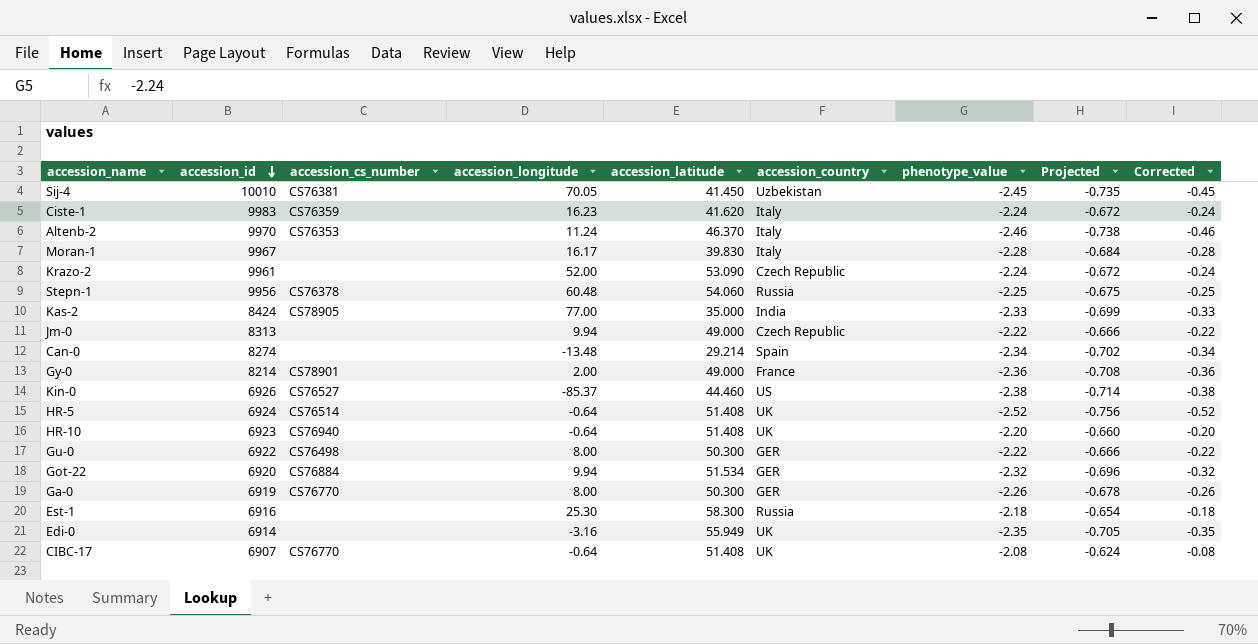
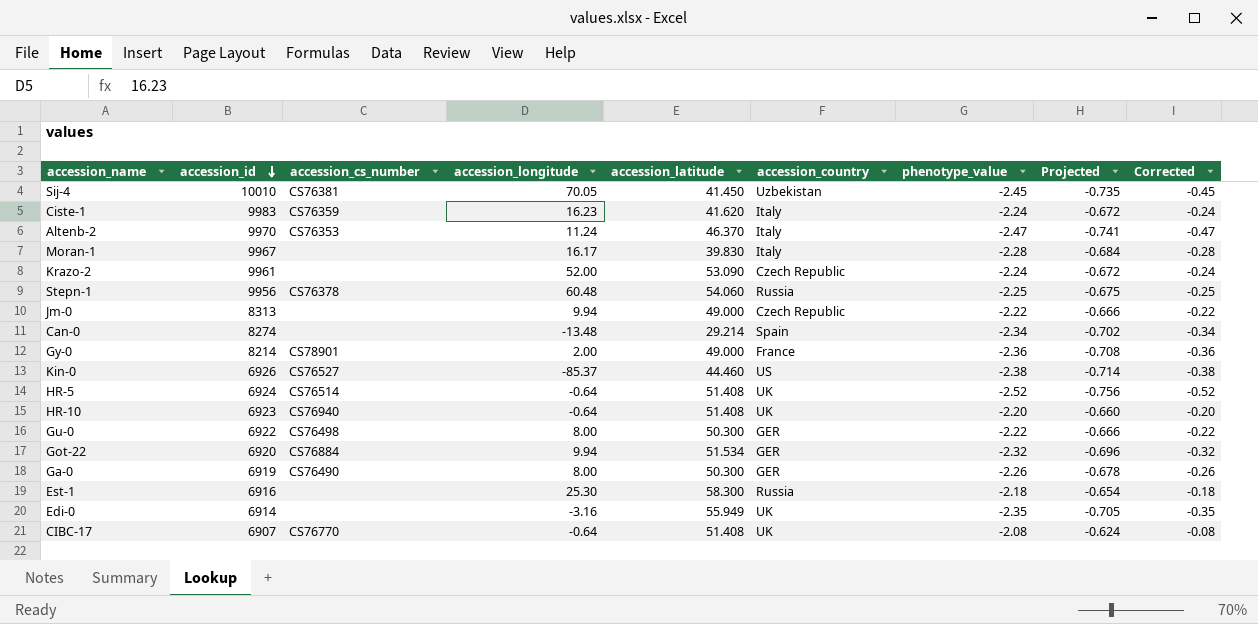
row Kas-2: 8424 | CS78905 | 77.00 | 35.000 | India | -2.33 | -0.699 | -0.33 -> none
Altenb-2 | phenotype_value: -2.46 -> -2.47
Altenb-2 | Projected: -0.738 -> -0.741
Altenb-2 | Corrected: -0.46 -> -0.47
Ga-0 | accession_cs_number: CS76770 -> CS76490

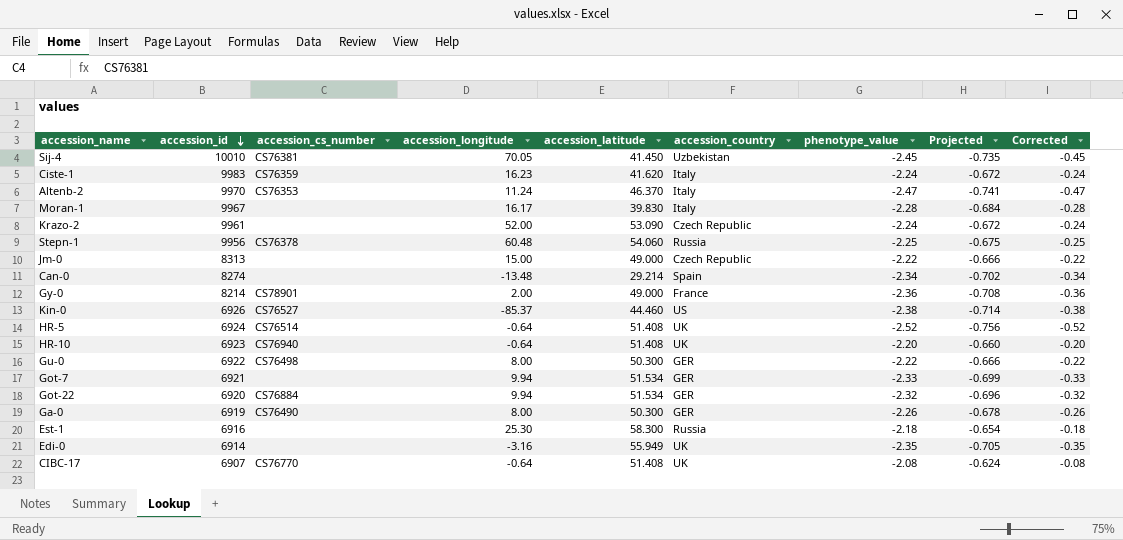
Jm-0 | accession_longitude: 9.94 -> 15.00
row Got-7: none -> 6921 | none | 9.94 | 51.534 | GER | -2.33 | -0.699 | -0.33

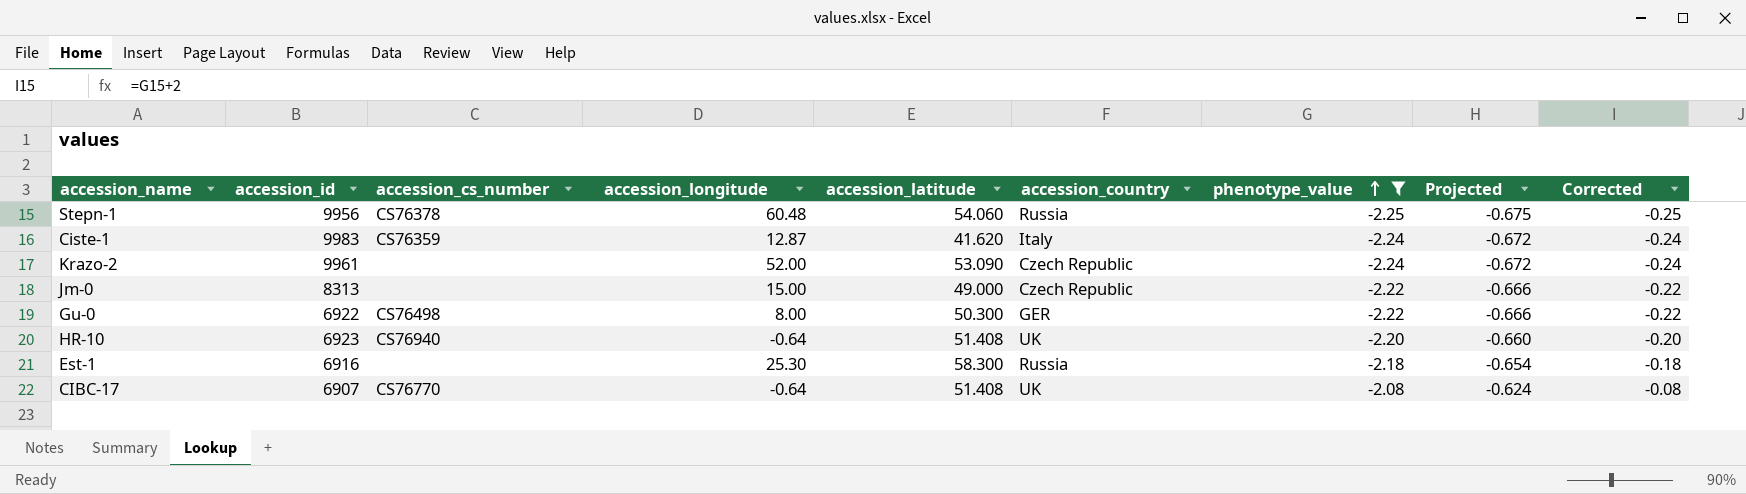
filter: none -> phenotype_value >= -2.25
row order: accession_id descending -> phenotype_value ascending
Ciste-1 | accession_longitude: 16.23 -> 12.87

